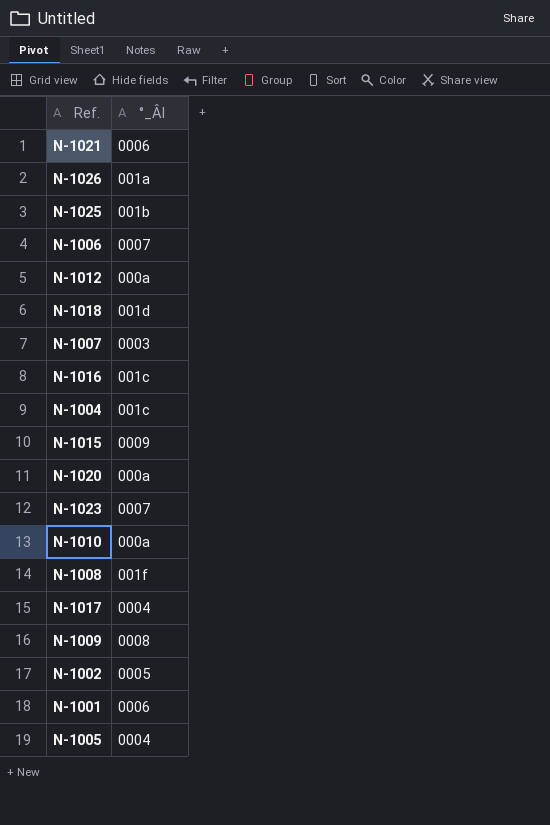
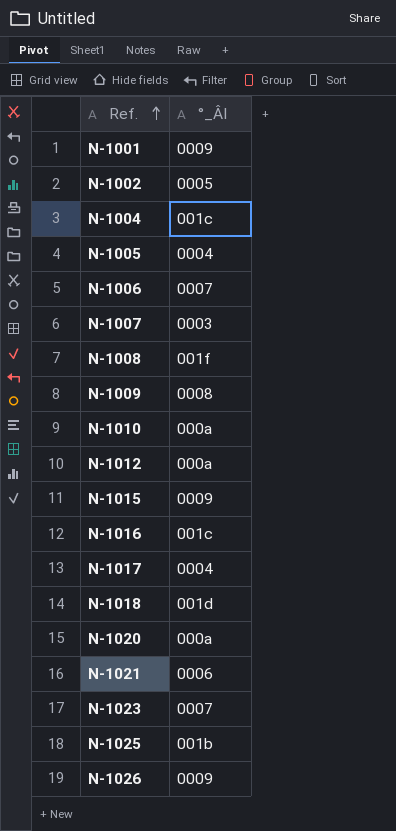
row order: none -> Ref. ascending
N-1001 | °_ÂI: 0006 -> 0009
N-1026 | °_ÂI: 001a -> 0009

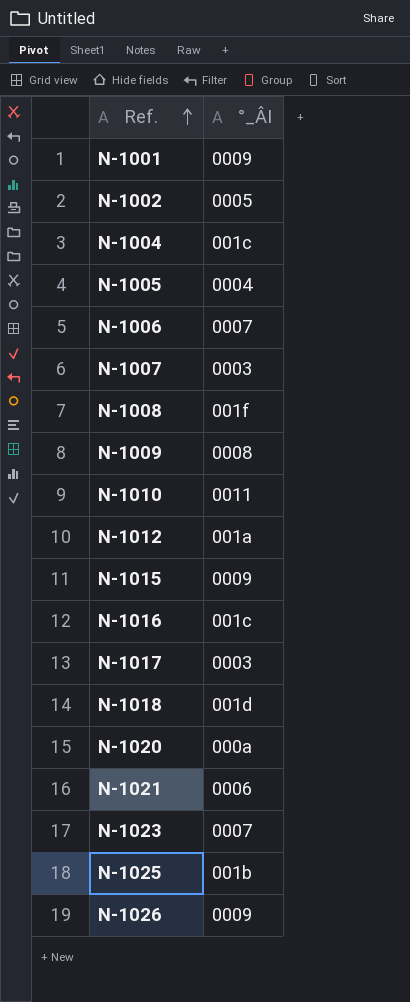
N-1010 | °_ÂI: 000a -> 0011
N-1012 | °_ÂI: 000a -> 001a
N-1017 | °_ÂI: 0004 -> 0003

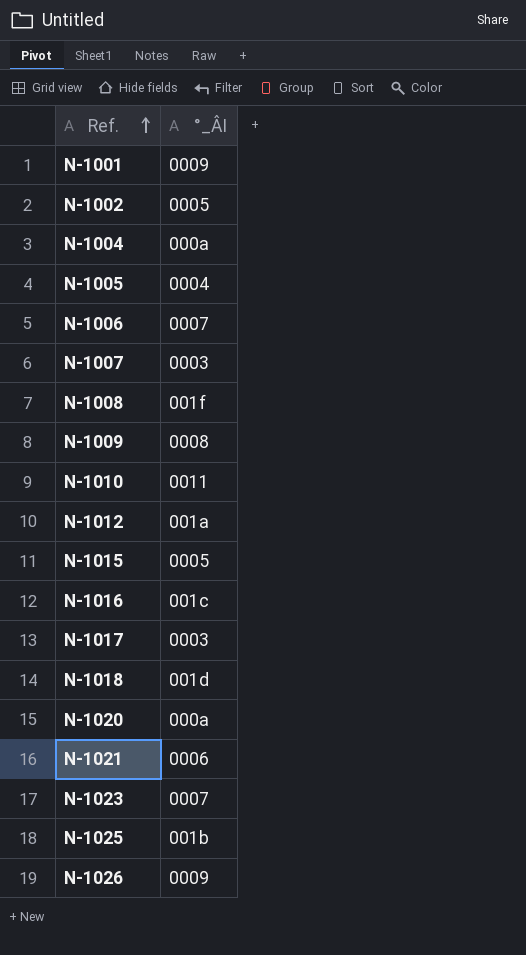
N-1004 | °_ÂI: 001c -> 000a
N-1015 | °_ÂI: 0009 -> 0005

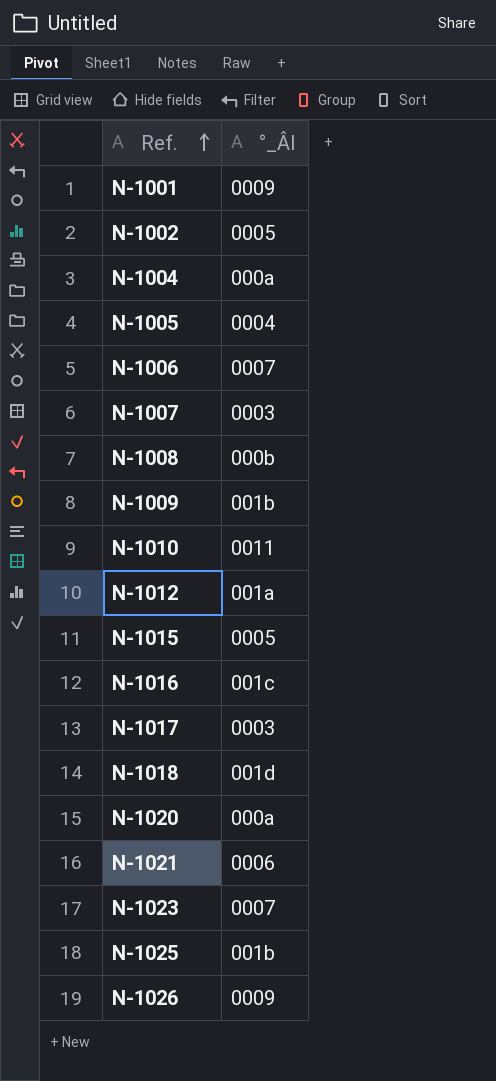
N-1008 | °_ÂI: 001f -> 000b
N-1009 | °_ÂI: 0008 -> 001b

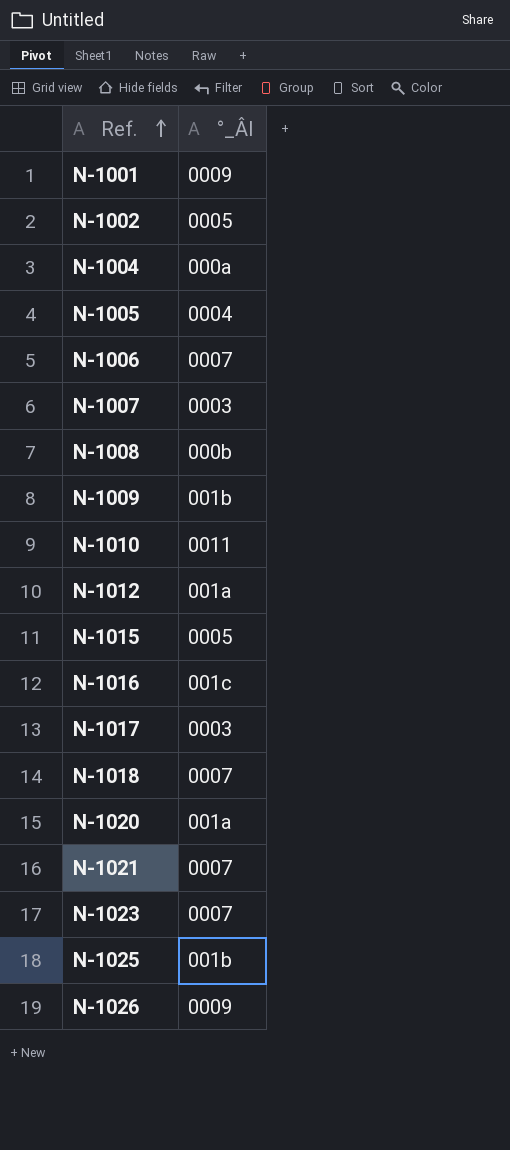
N-1018 | °_ÂI: 001d -> 0007
N-1020 | °_ÂI: 000a -> 001a
N-1021 | °_ÂI: 0006 -> 0007

